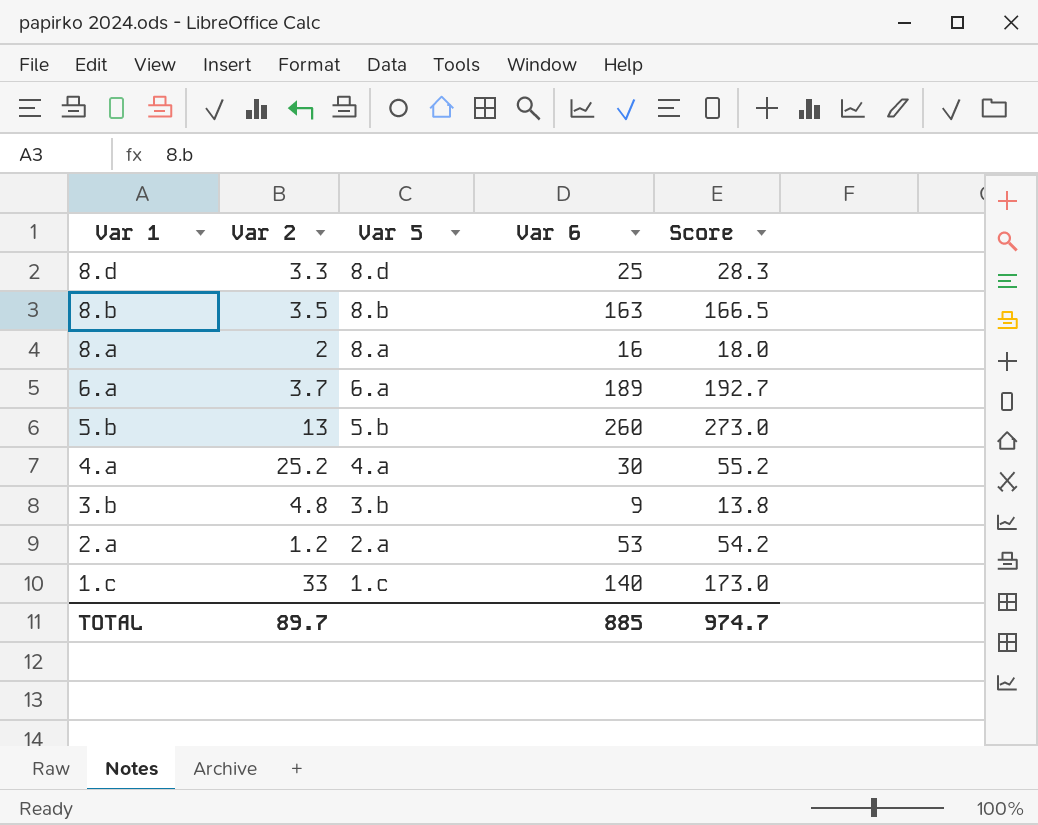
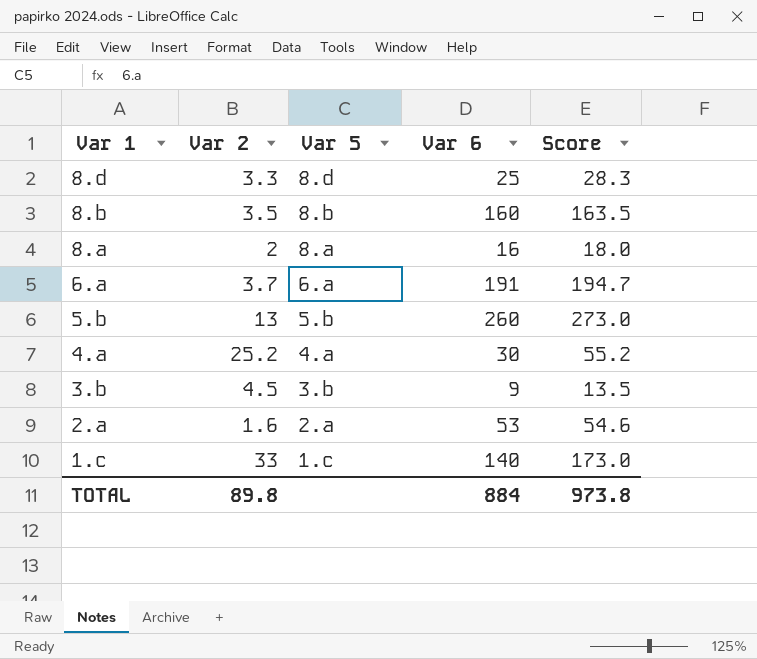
8.b | Var 6: 163 -> 160
8.b | Score: 166.5 -> 163.5
6.a | Var 6: 189 -> 191
6.a | Score: 192.7 -> 194.7
3.b | Var 2: 4.8 -> 4.5
3.b | Score: 13.8 -> 13.5
2.a | Var 2: 1.2 -> 1.6
2.a | Score: 54.2 -> 54.6
TOTAL | Var 2: 89.7 -> 89.8
TOTAL | Var 6: 885 -> 884
TOTAL | Score: 974.7 -> 973.8

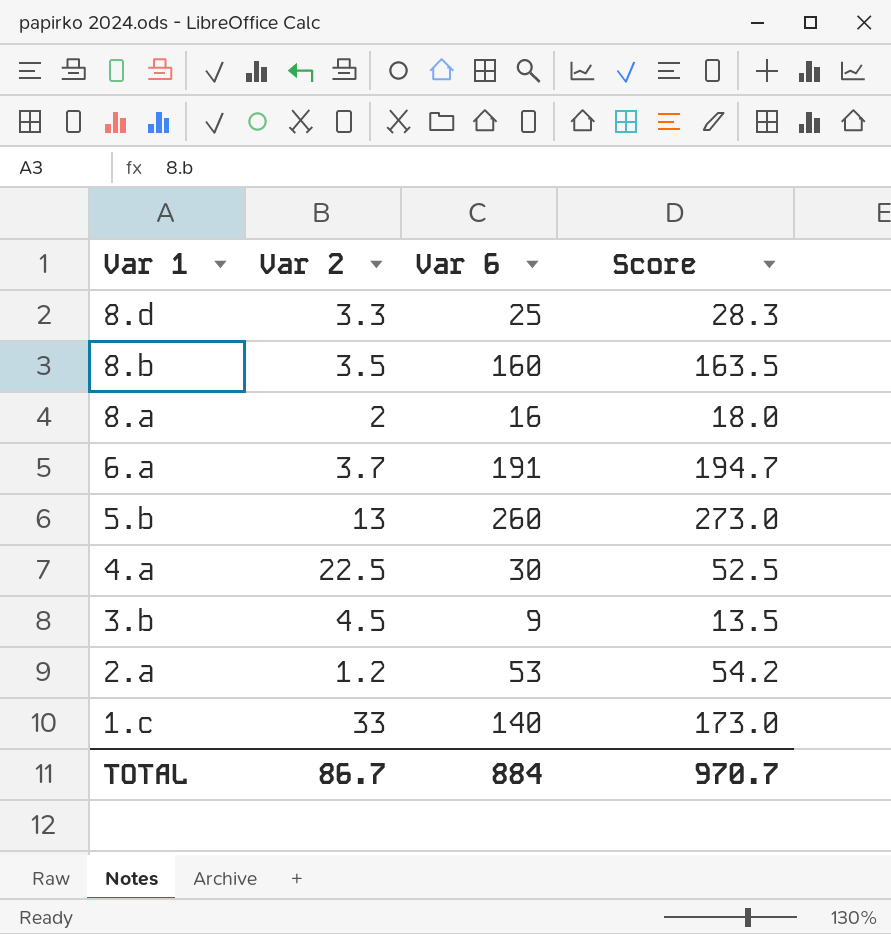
column Var 5 | position: 3 -> none
4.a | Var 2: 25.2 -> 22.5
4.a | Score: 55.2 -> 52.5
2.a | Var 2: 1.6 -> 1.2
2.a | Score: 54.6 -> 54.2
TOTAL | Var 2: 89.8 -> 86.7
TOTAL | Score: 973.8 -> 970.7

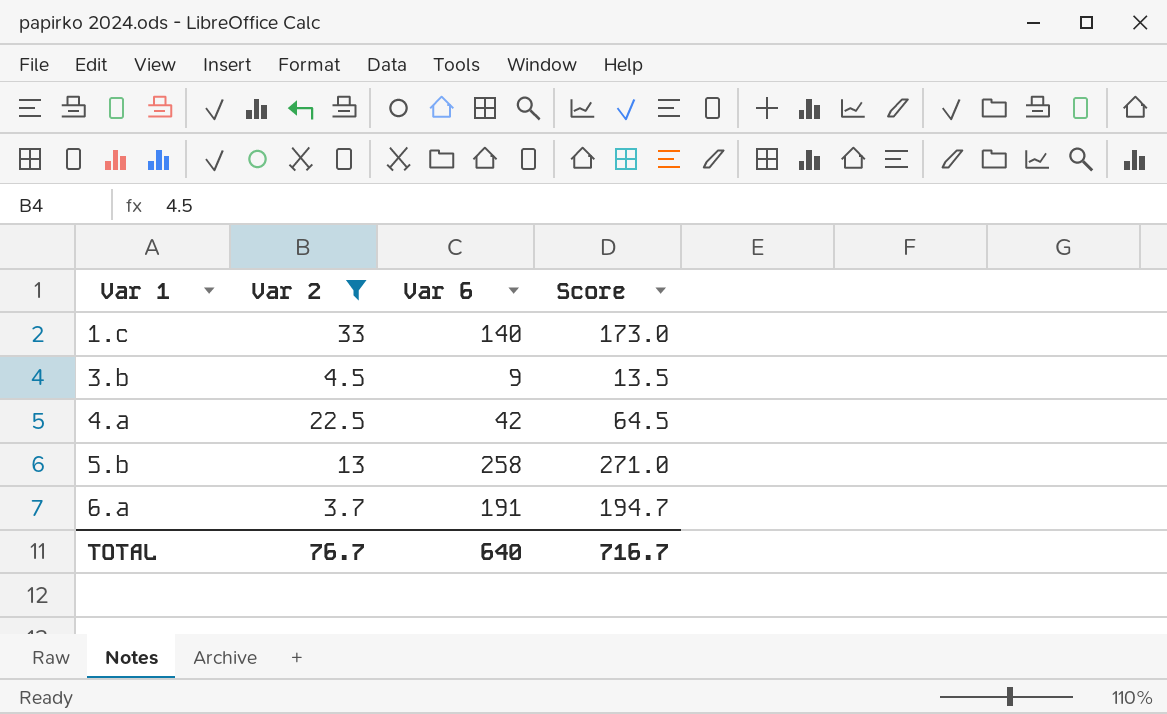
filter: none -> Var 2 >= 3.7
row order: Var 1 descending -> Var 1 ascending
4.a | Var 6: 30 -> 42
4.a | Score: 52.5 -> 64.5
5.b | Var 6: 260 -> 258
5.b | Score: 273.0 -> 271.0
TOTAL | Var 2: 86.7 -> 76.7
TOTAL | Var 6: 884 -> 640
TOTAL | Score: 970.7 -> 716.7

